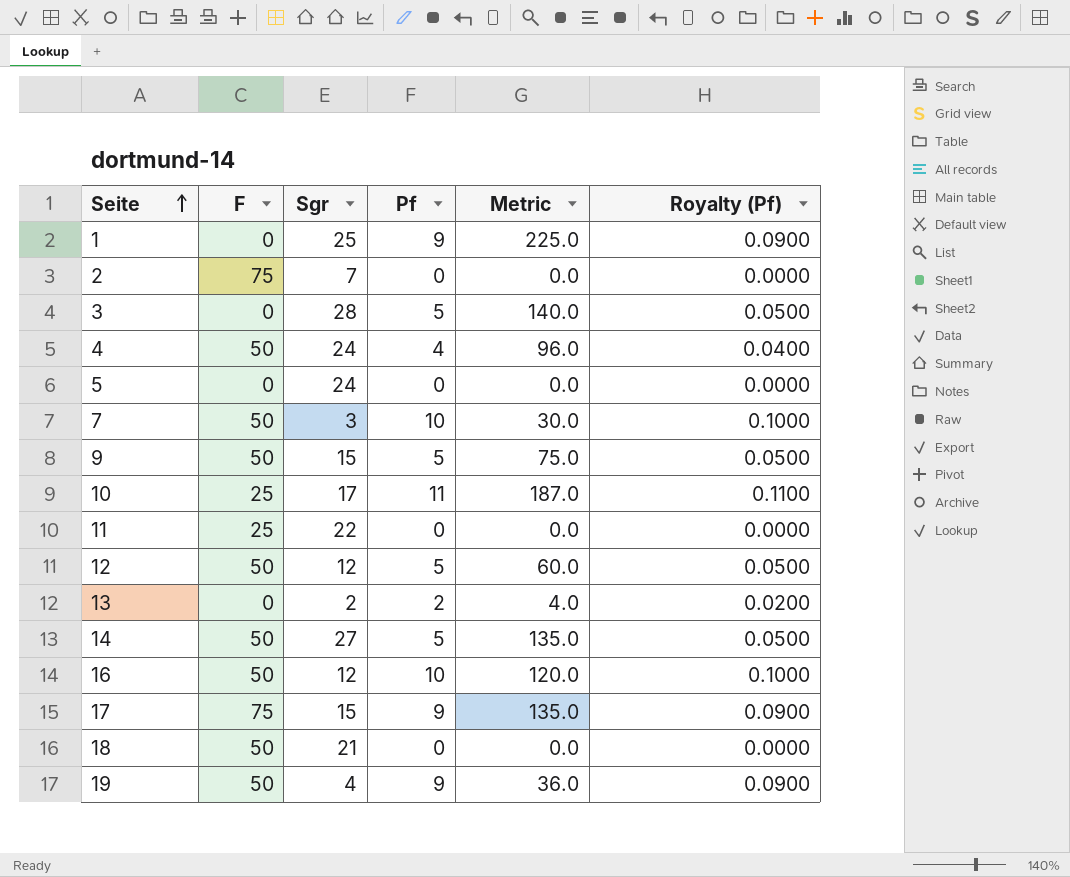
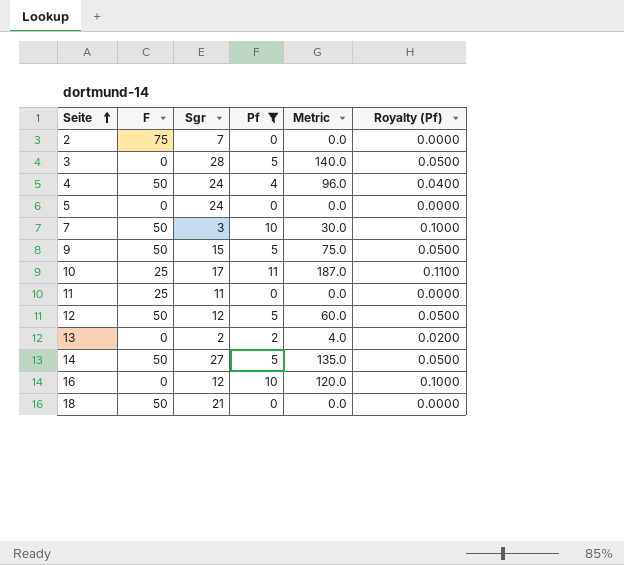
filter: none -> Pf != 9
11 | Sgr: 22 -> 11
16 | F: 50 -> 0

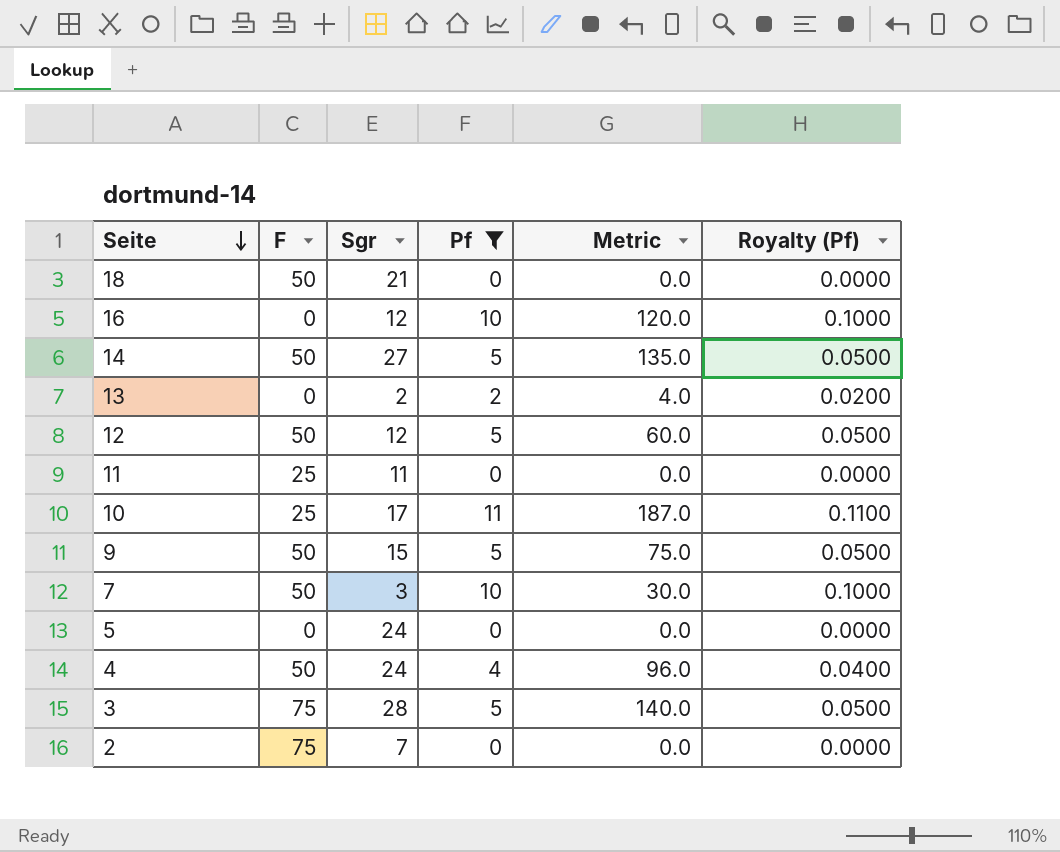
row order: Seite ascending -> Seite descending
3 | F: 0 -> 75

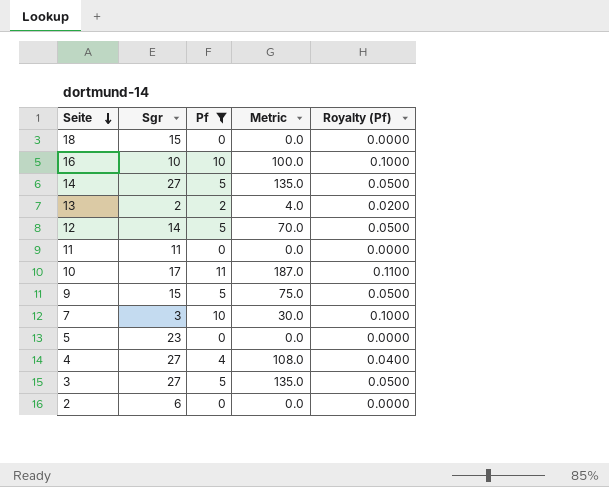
column F | position: 2 -> none
18 | Sgr: 21 -> 15
16 | Sgr: 12 -> 10
16 | Metric: 120.0 -> 100.0
12 | Sgr: 12 -> 14
12 | Metric: 60.0 -> 70.0
5 | Sgr: 24 -> 23
4 | Sgr: 24 -> 27
4 | Metric: 96.0 -> 108.0
3 | Sgr: 28 -> 27
3 | Metric: 140.0 -> 135.0
2 | Sgr: 7 -> 6

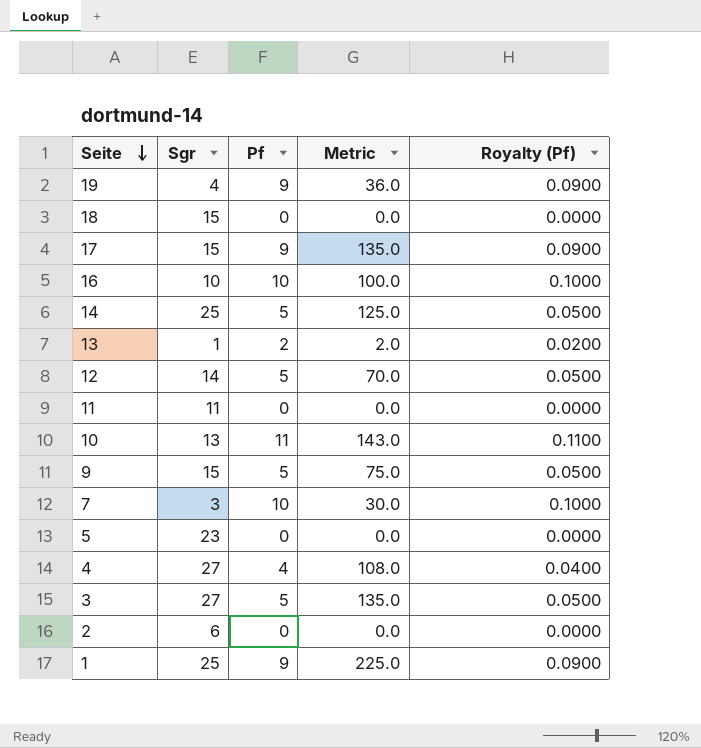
filter: Pf != 9 -> none
14 | Sgr: 27 -> 25
14 | Metric: 135.0 -> 125.0
13 | Sgr: 2 -> 1
13 | Metric: 4.0 -> 2.0
10 | Sgr: 17 -> 13
10 | Metric: 187.0 -> 143.0

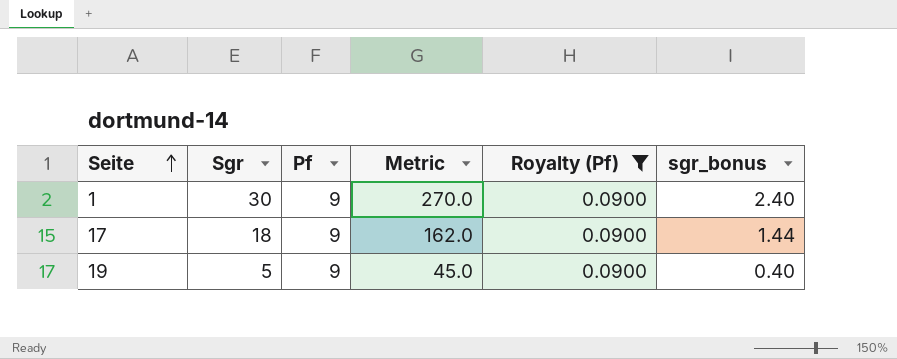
filter: none -> Royalty (Pf) = 0.0900
row order: Seite descending -> Seite ascending
column sgr_bonus | formula: none -> [Sgr] * 0.08
1 | Sgr: 25 -> 30
1 | Metric: 225.0 -> 270.0
17 | Sgr: 15 -> 18
17 | Metric: 135.0 -> 162.0
19 | Sgr: 4 -> 5
19 | Metric: 36.0 -> 45.0

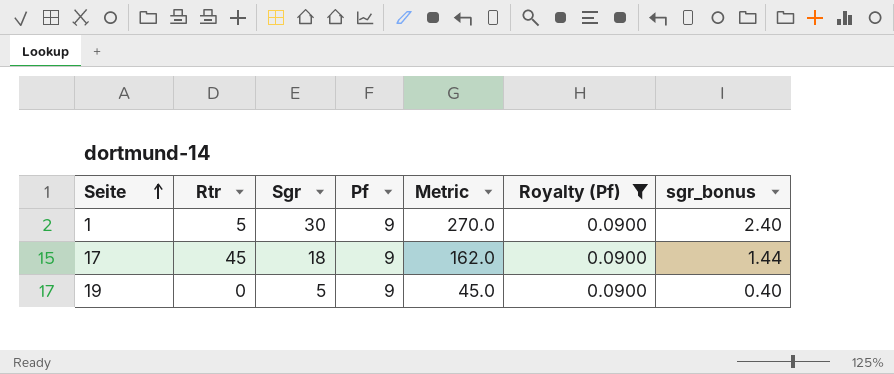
column Rtr | position: none -> 2

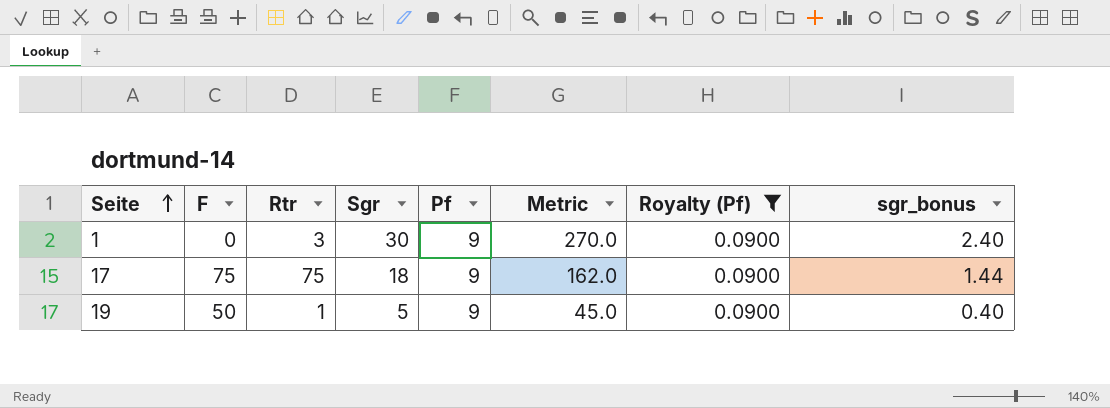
column F | position: none -> 2
1 | Rtr: 5 -> 3
17 | Rtr: 45 -> 75
19 | Rtr: 0 -> 1

